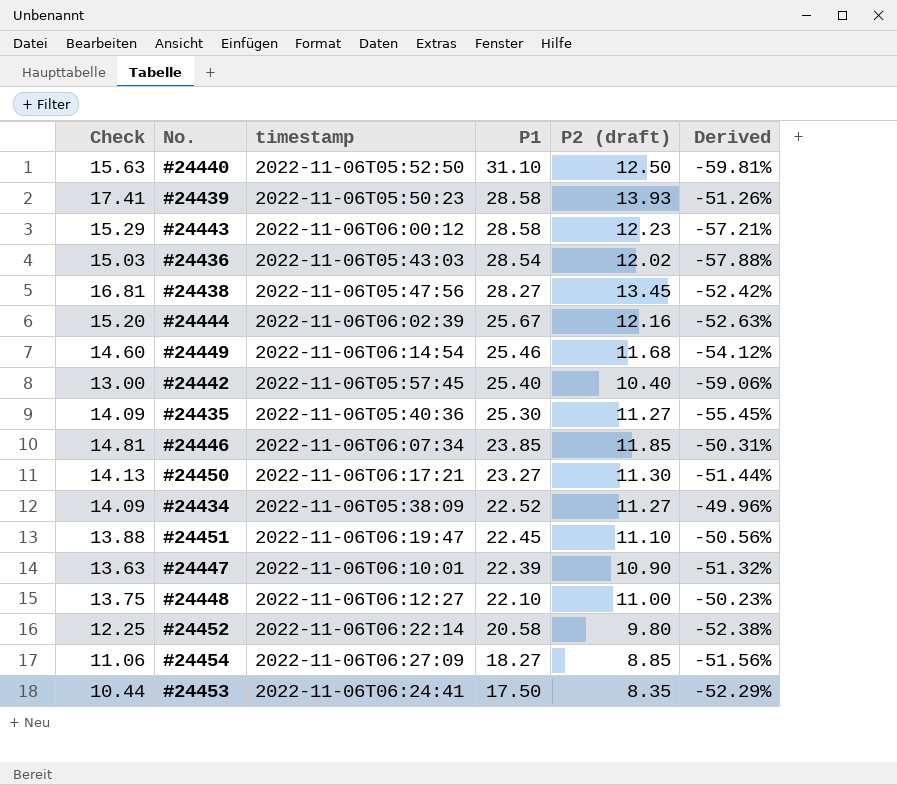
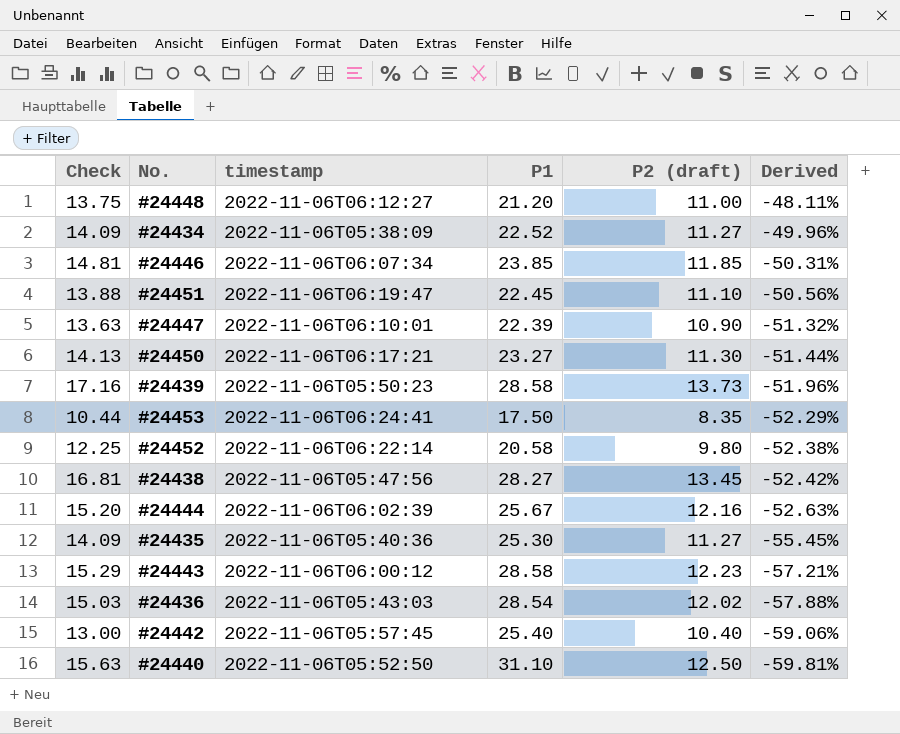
row order: P1 descending -> Derived descending
row #24449: 14.60 | 2022-11-06T06:14:54 | 25.46 | 11.68 | -54.12% -> none
row #24454: 11.06 | 2022-11-06T06:27:09 | 18.27 | 8.85 | -51.56% -> none
#24448 | P1: 22.10 -> 21.20
#24448 | Derived: -50.23% -> -48.11%
#24439 | Check: 17.41 -> 17.16
#24439 | P2 (draft): 13.93 -> 13.73
#24439 | Derived: -51.26% -> -51.96%

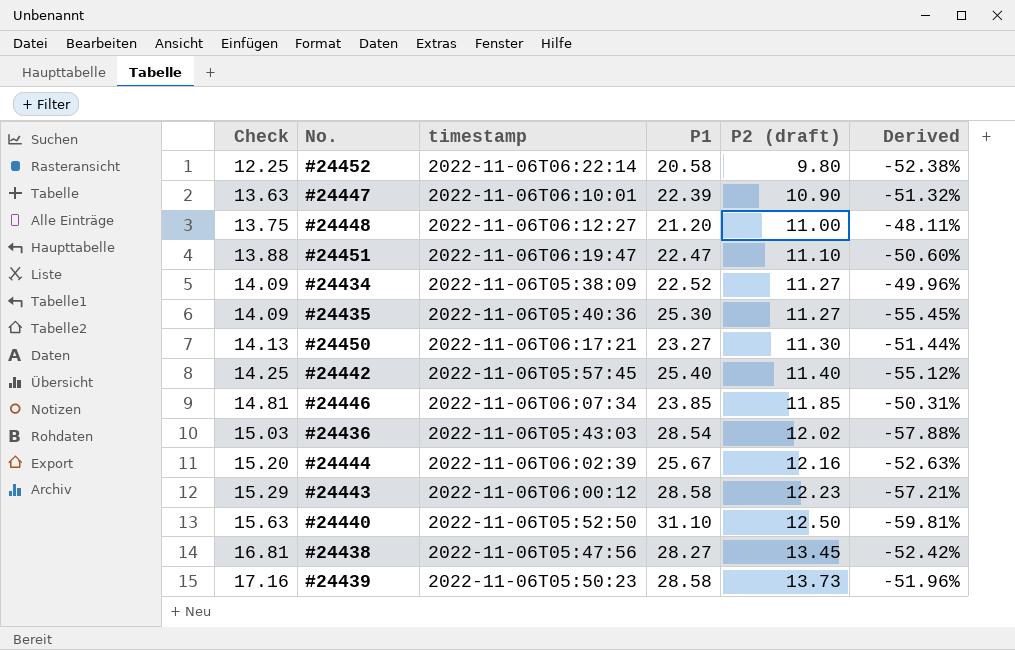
row order: Derived descending -> Check ascending
row #24453: 10.44 | 2022-11-06T06:24:41 | 17.50 | 8.35 | -52.29% -> none
#24451 | P1: 22.45 -> 22.47
#24451 | Derived: -50.56% -> -50.60%
#24442 | Check: 13.00 -> 14.25
#24442 | P2 (draft): 10.40 -> 11.40
#24442 | Derived: -59.06% -> -55.12%

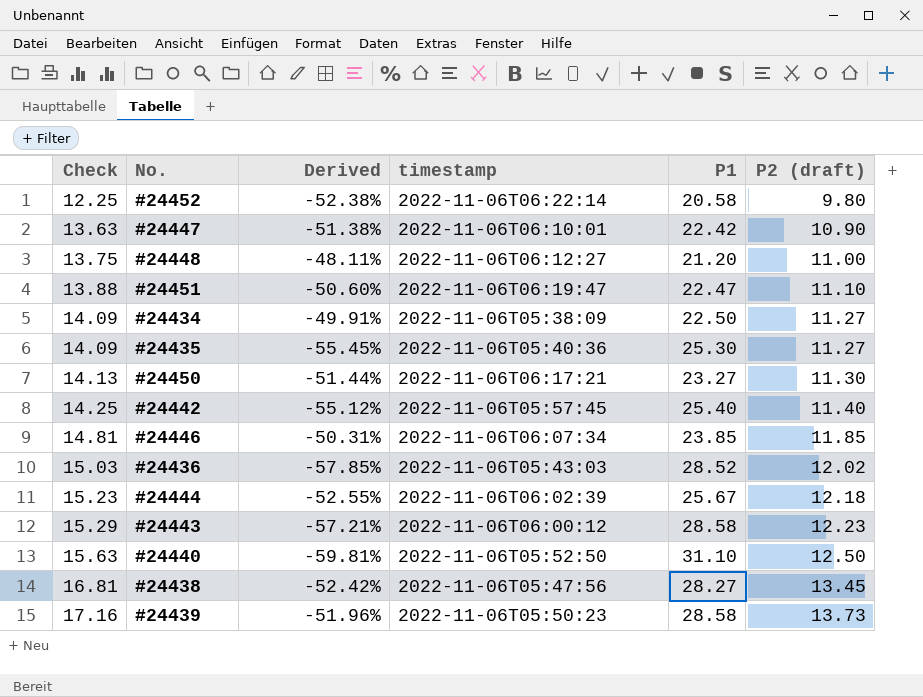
column Derived | position: 6 -> 3
#24447 | Derived: -51.32% -> -51.38%
#24447 | P1: 22.39 -> 22.42
#24434 | Derived: -49.96% -> -49.91%
#24434 | P1: 22.52 -> 22.50
#24436 | Derived: -57.88% -> -57.85%
#24436 | P1: 28.54 -> 28.52
#24444 | Check: 15.20 -> 15.23
#24444 | Derived: -52.63% -> -52.55%
#24444 | P2 (draft): 12.16 -> 12.18

